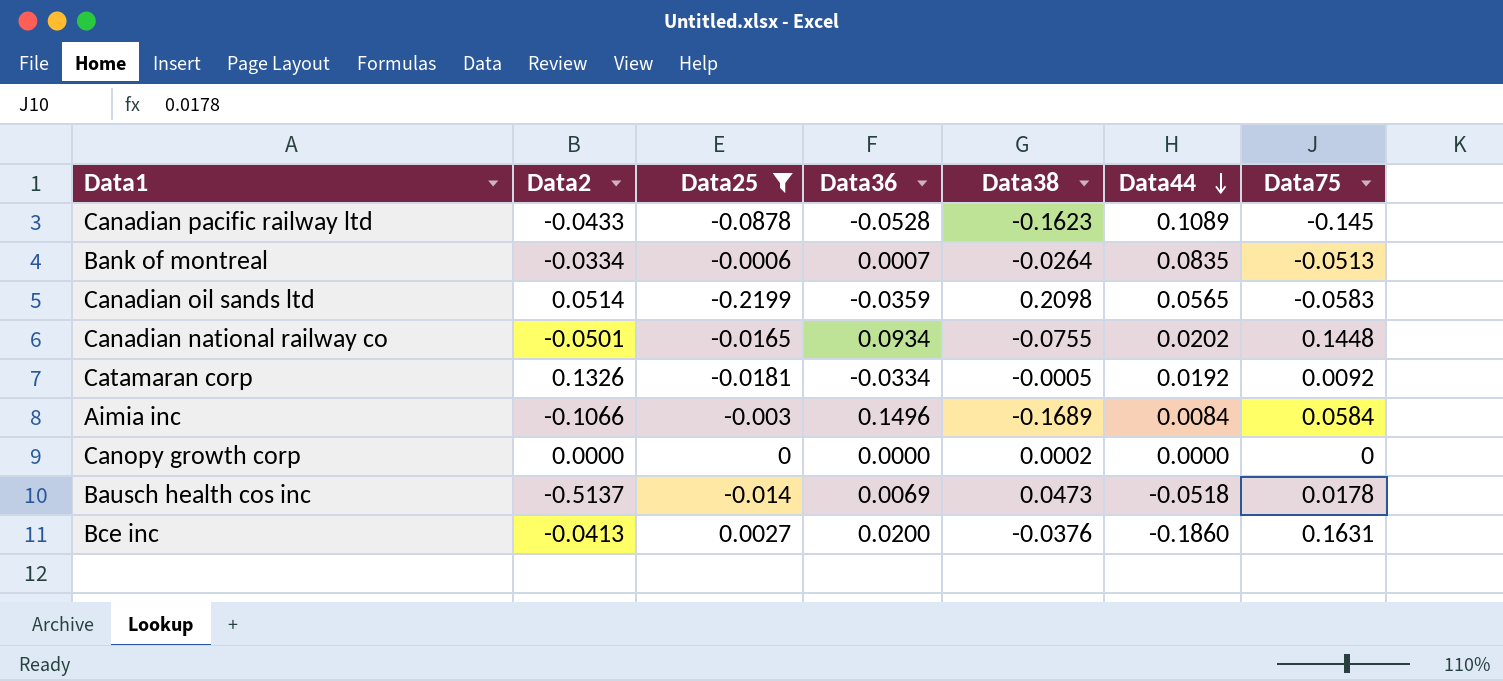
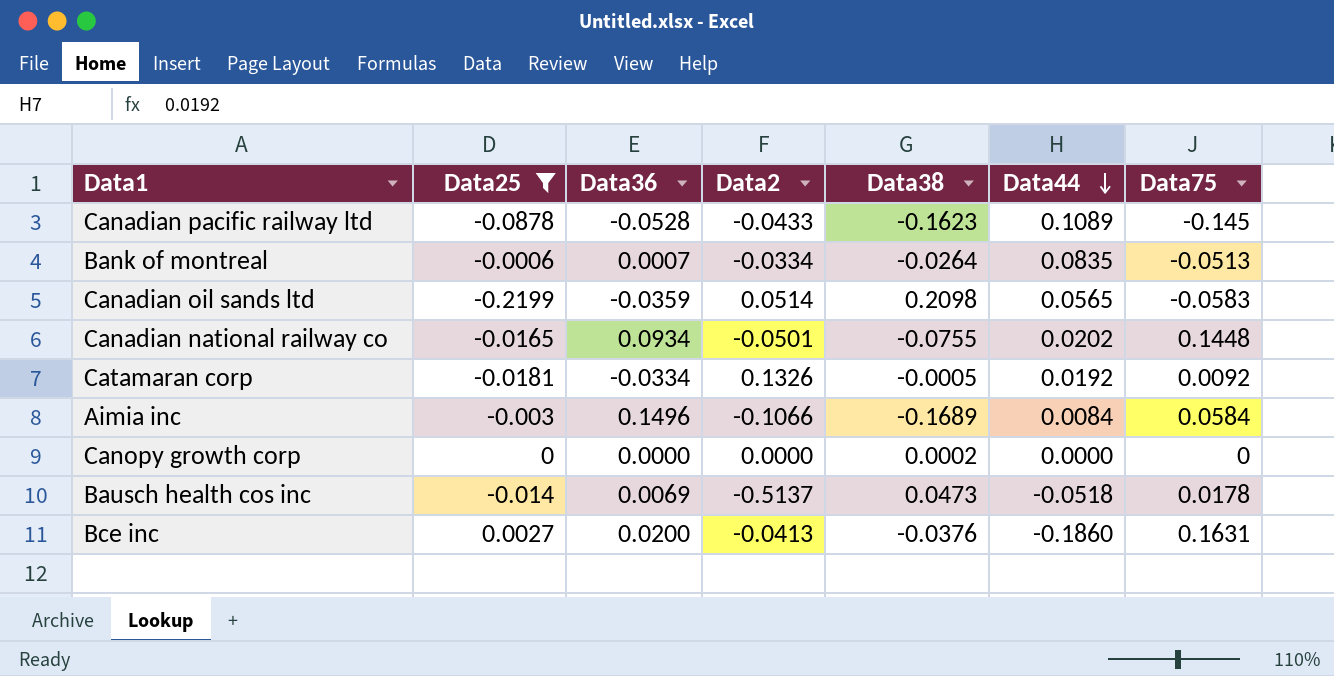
column Data2 | position: 2 -> 4

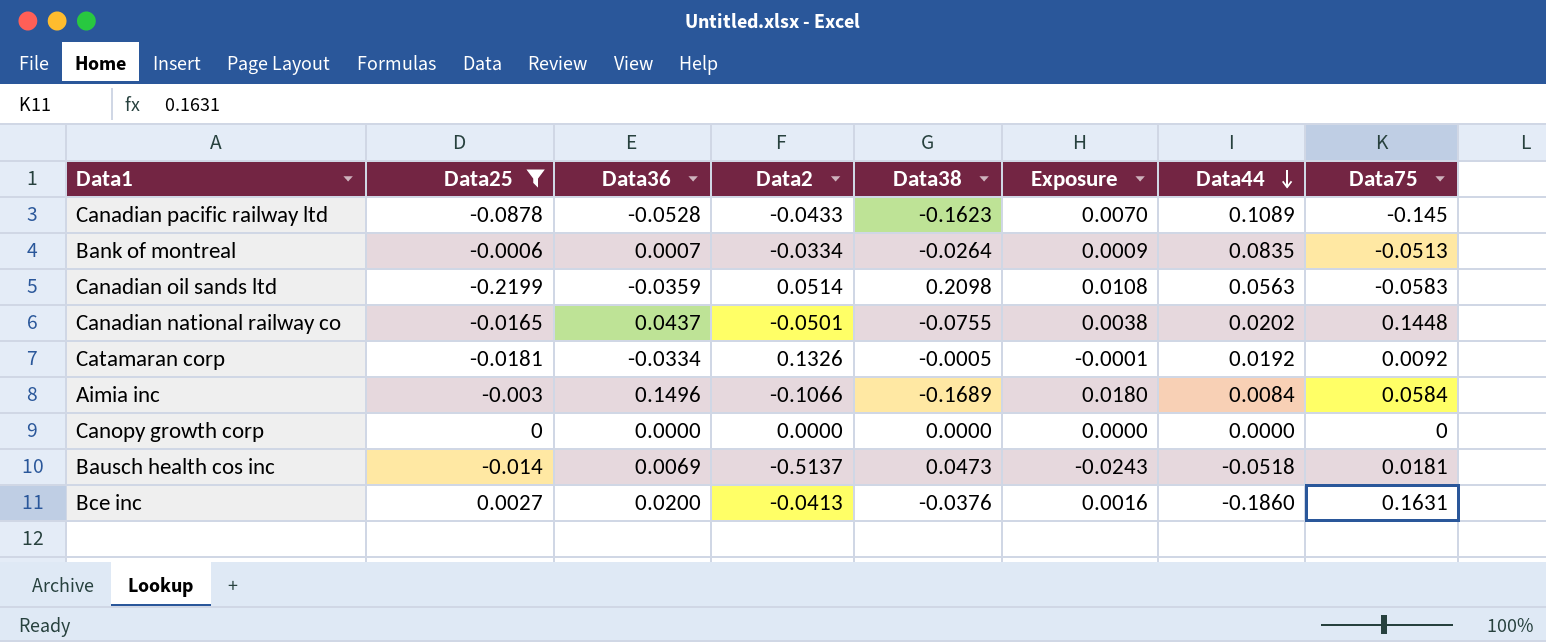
column Exposure | formula: none -> [Data2] * [Data38]
Canadian oil sands ltd | Data44: 0.0565 -> 0.0563
Canadian national railway co | Data36: 0.0934 -> 0.0437
Canopy growth corp | Data38: 0.0002 -> 0.0000
Bausch health cos inc | Data75: 0.0178 -> 0.0181

